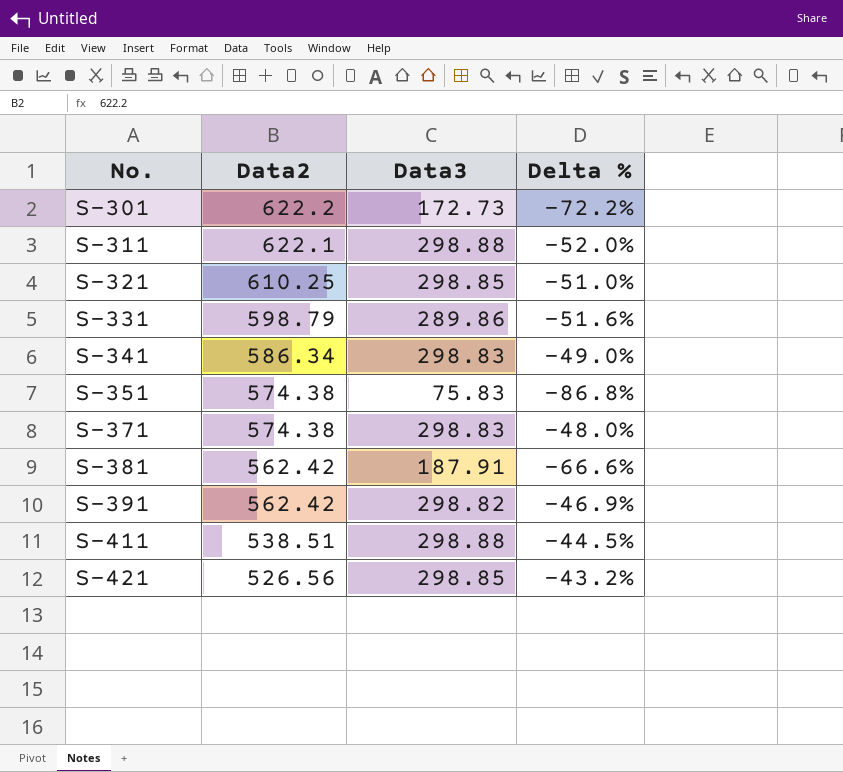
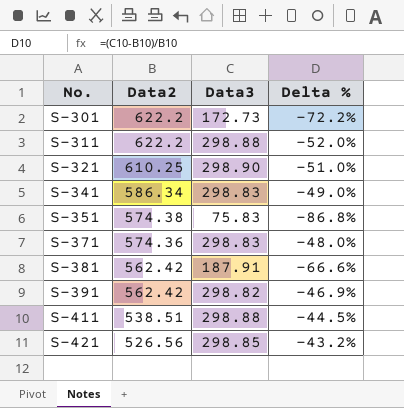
row S-331: 598.79 | 289.86 | -51.6% -> none
S-311 | Data2: 622.1 -> 622.2
S-321 | Data3: 298.85 -> 298.90
S-371 | Data2: 574.38 -> 574.36

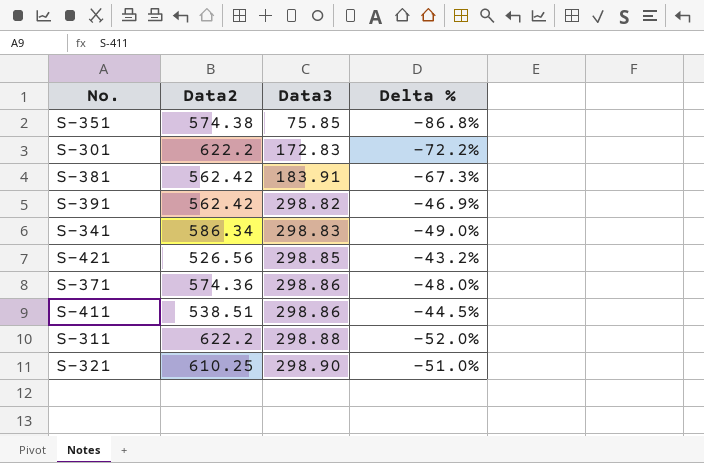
row order: No. ascending -> Data3 ascending
S-351 | Data3: 75.83 -> 75.85
S-301 | Data3: 172.73 -> 172.83
S-381 | Data3: 187.91 -> 183.91
S-381 | Delta %: -66.6% -> -67.3%
S-371 | Data3: 298.83 -> 298.86
S-411 | Data3: 298.88 -> 298.86

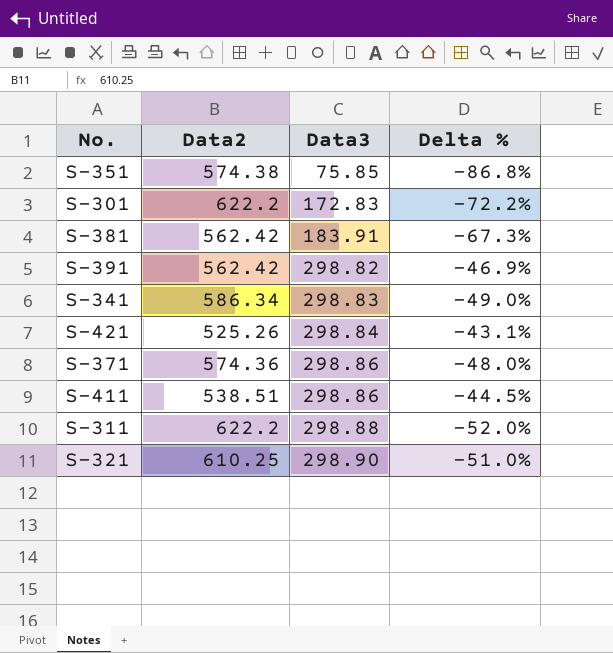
S-421 | Data2: 526.56 -> 525.26
S-421 | Data3: 298.85 -> 298.84
S-421 | Delta %: -43.2% -> -43.1%

